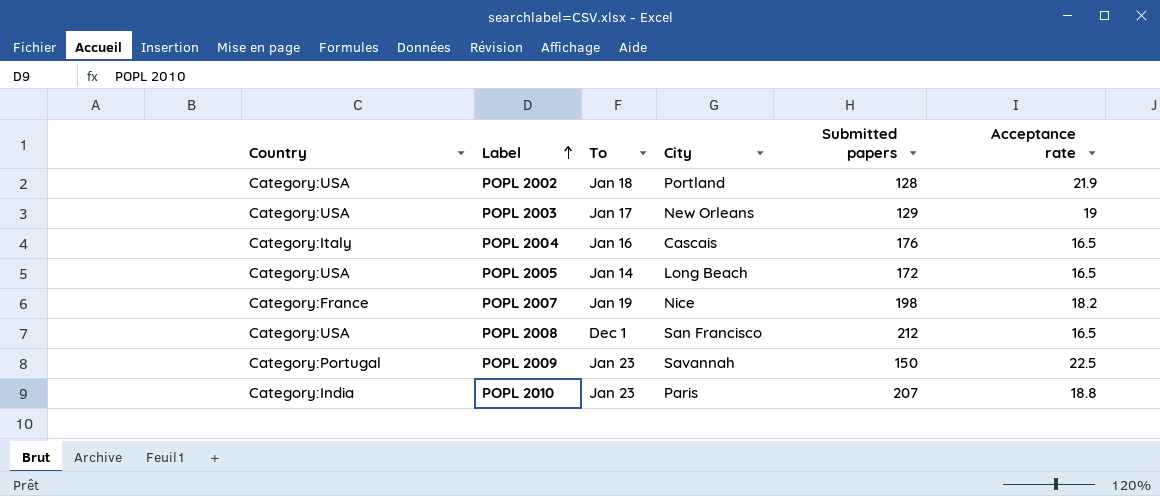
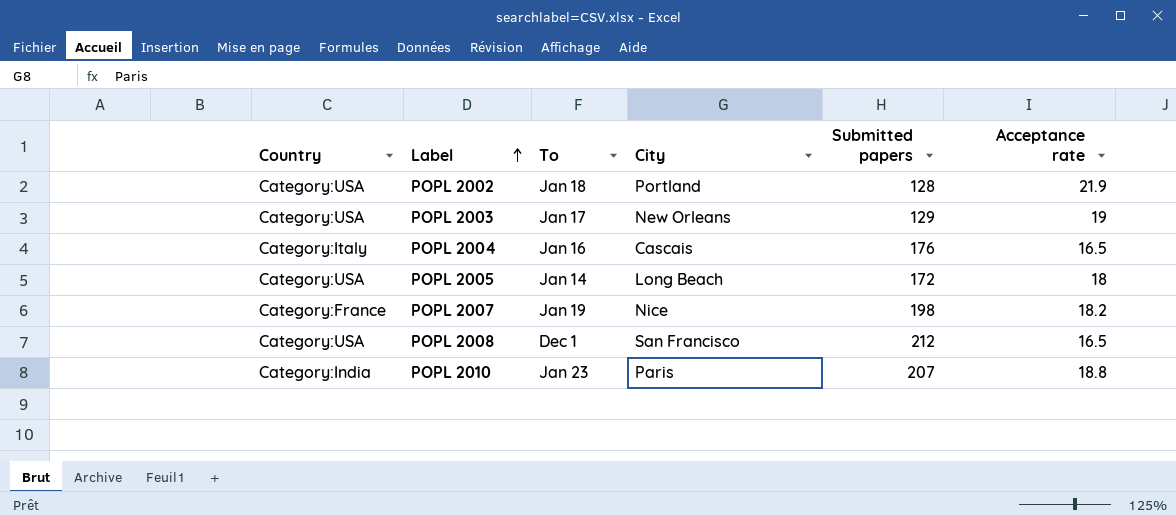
row POPL 2009: Category:Portugal | Jan 23 | Savannah | 150 | 22.5 -> none
POPL 2005 | Acceptance rate: 16.5 -> 18

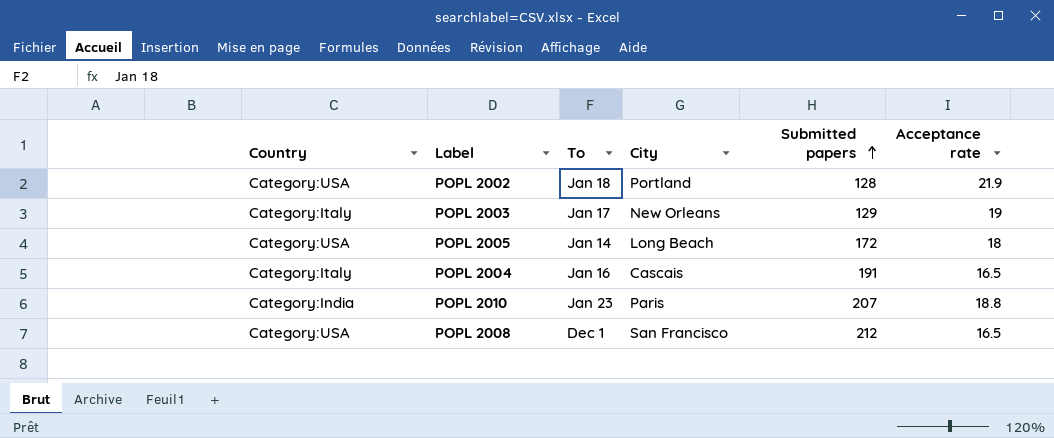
row order: Label ascending -> Submitted papers ascending
row POPL 2007: Category:France | Jan 19 | Nice | 198 | 18.2 -> none
POPL 2003 | Country: Category:USA -> Category:Italy
POPL 2004 | Submitted papers: 176 -> 191

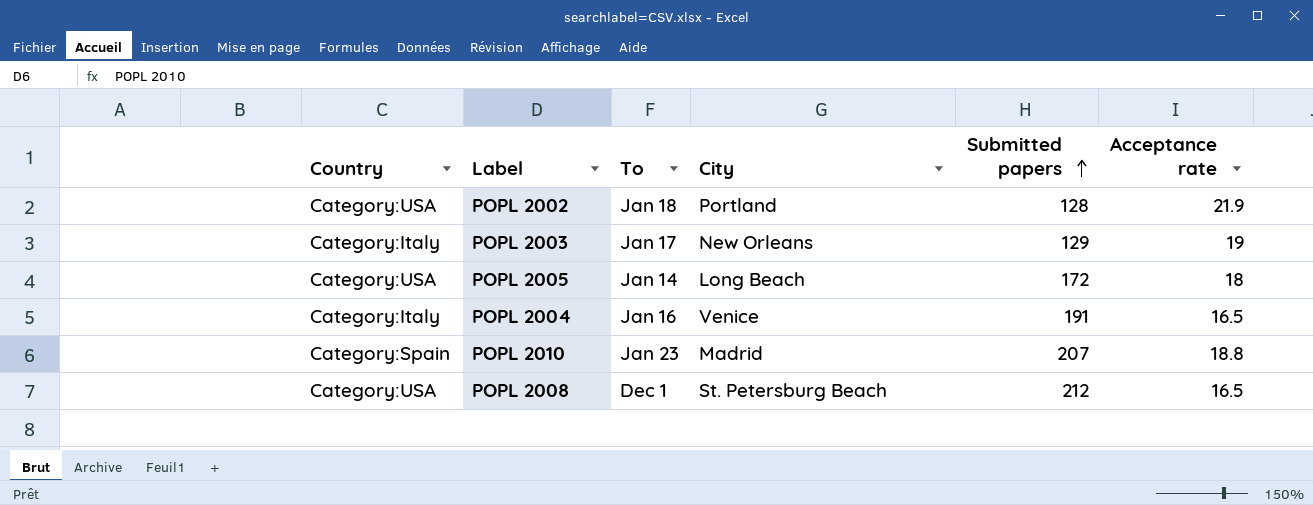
POPL 2004 | City: Cascais -> Venice
POPL 2010 | Country: Category:India -> Category:Spain
POPL 2010 | City: Paris -> Madrid
POPL 2008 | City: San Francisco -> St. Petersburg Beach

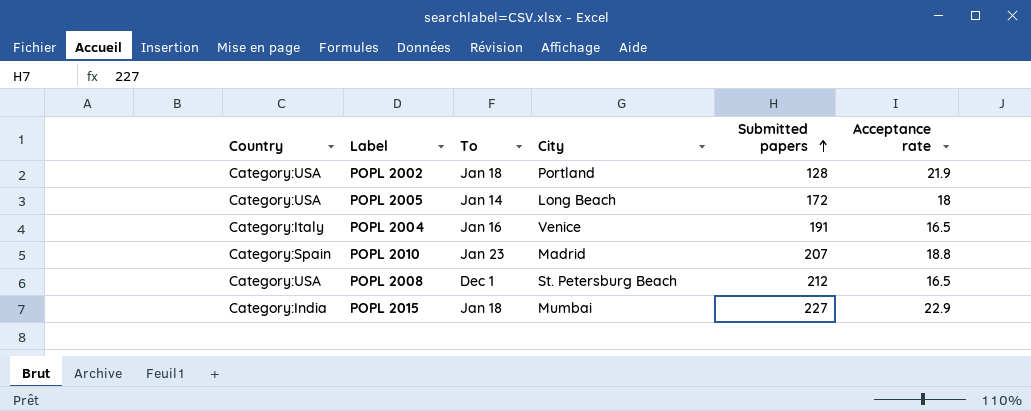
row POPL 2003: Category:Italy | Jan 17 | New Orleans | 129 | 19 -> none
row POPL 2015: none -> Category:India | Jan 18 | Mumbai | 227 | 22.9

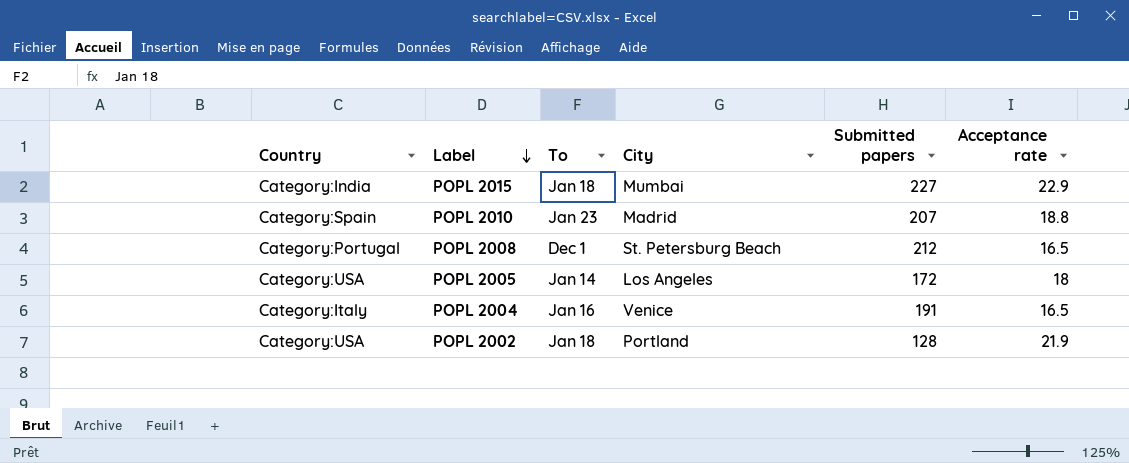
row order: Submitted papers ascending -> Label descending
POPL 2008 | Country: Category:USA -> Category:Portugal
POPL 2005 | City: Long Beach -> Los Angeles

